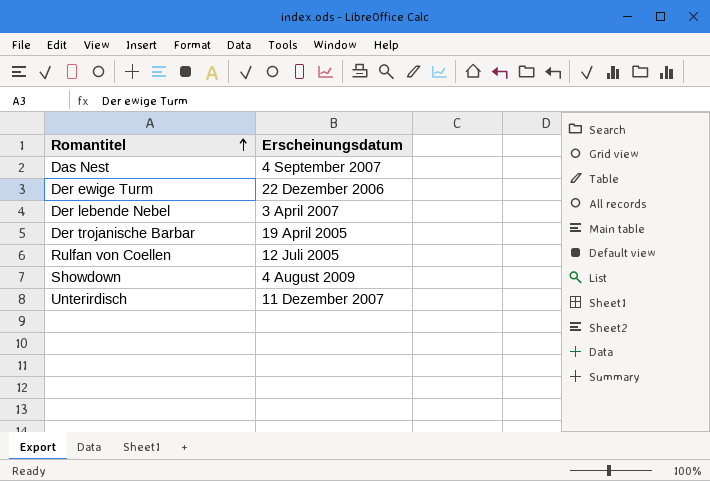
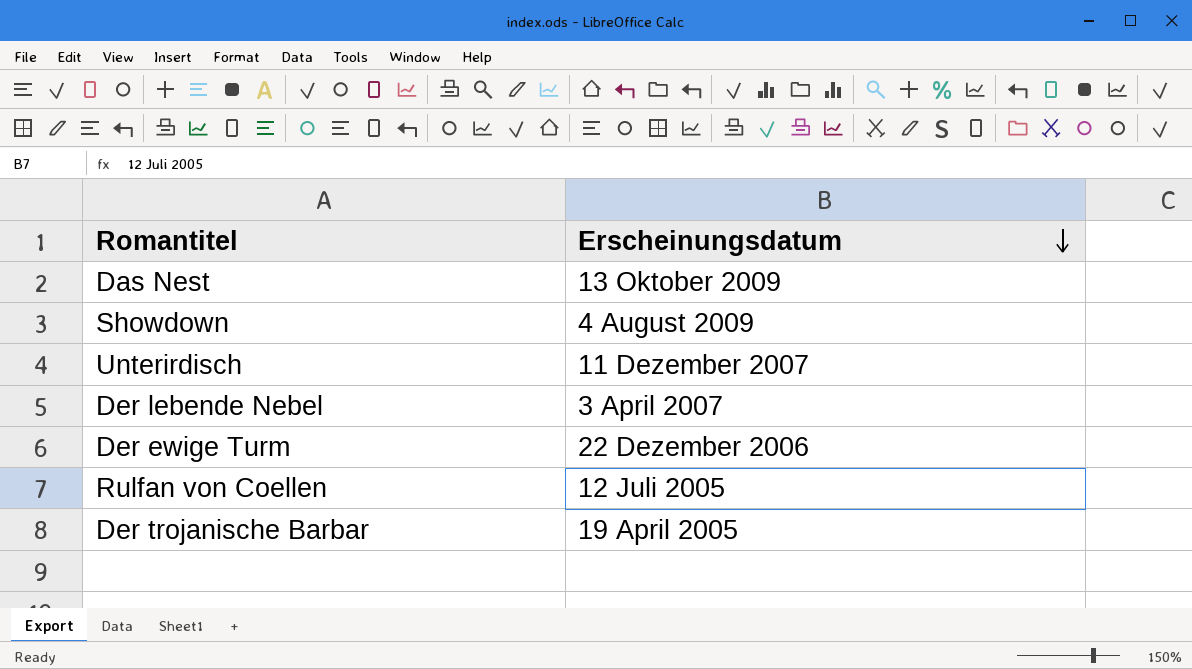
row order: Romantitel ascending -> Erscheinungsdatum descending
Das Nest | Erscheinungsdatum: 4 September 2007 -> 13 Oktober 2009

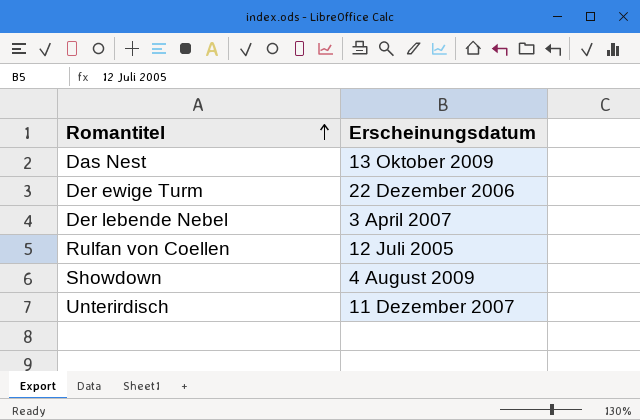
row order: Erscheinungsdatum descending -> Romantitel ascending
row Der trojanische Barbar: 19 April 2005 -> none

